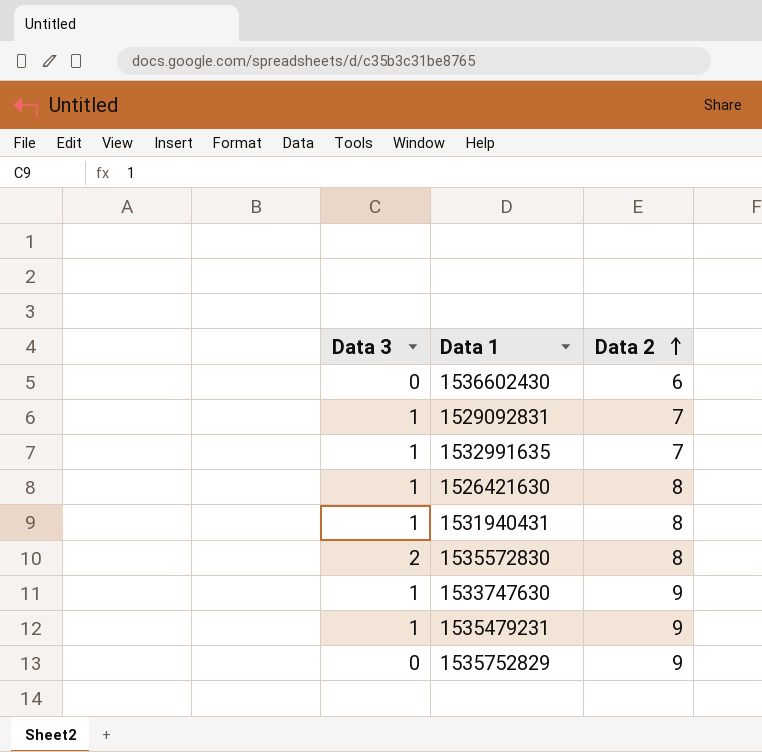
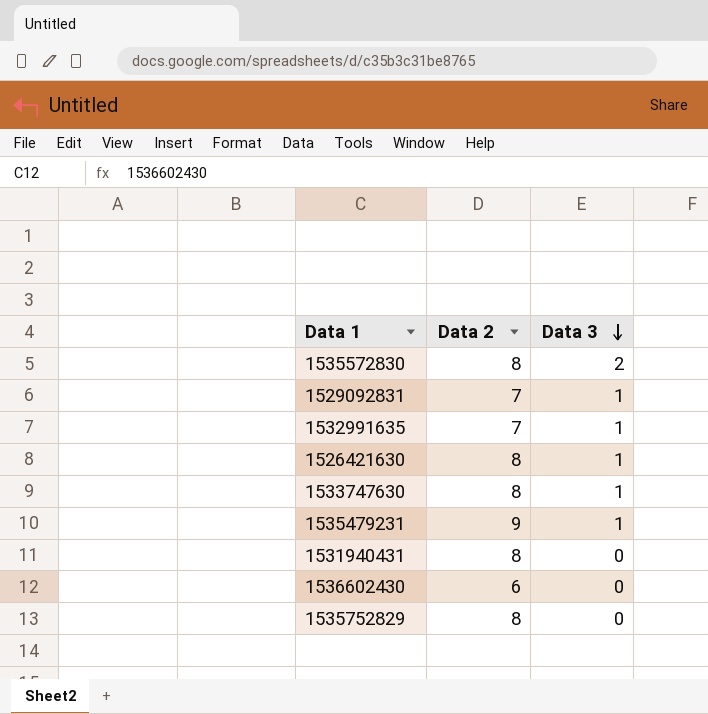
row order: Data 2 ascending -> Data 3 descending
column Data 3 | position: 1 -> 3
1533747630 | Data 2: 9 -> 8
1531940431 | Data 3: 1 -> 0
1535752829 | Data 2: 9 -> 8

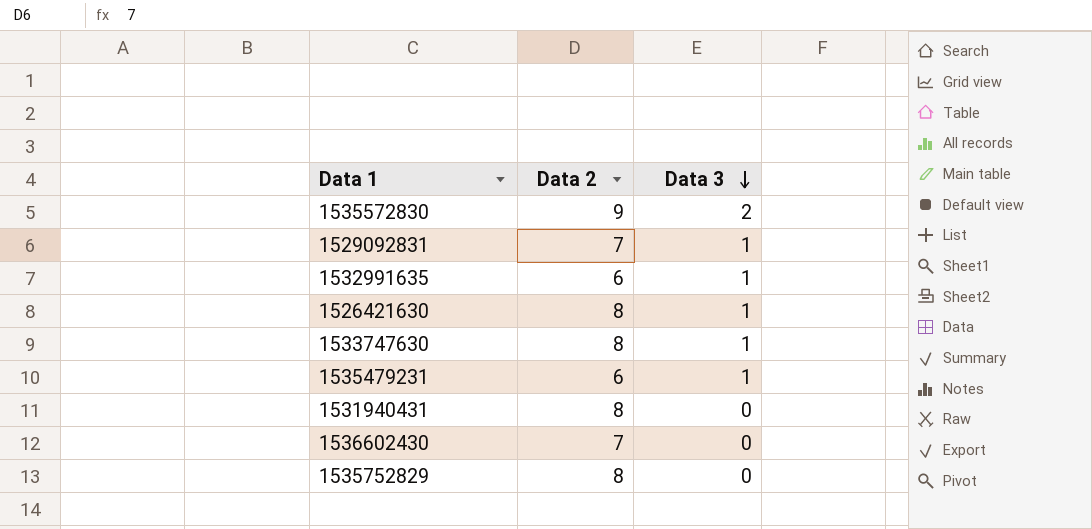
1535572830 | Data 2: 8 -> 9
1532991635 | Data 2: 7 -> 6
1535479231 | Data 2: 9 -> 6
1536602430 | Data 2: 6 -> 7

